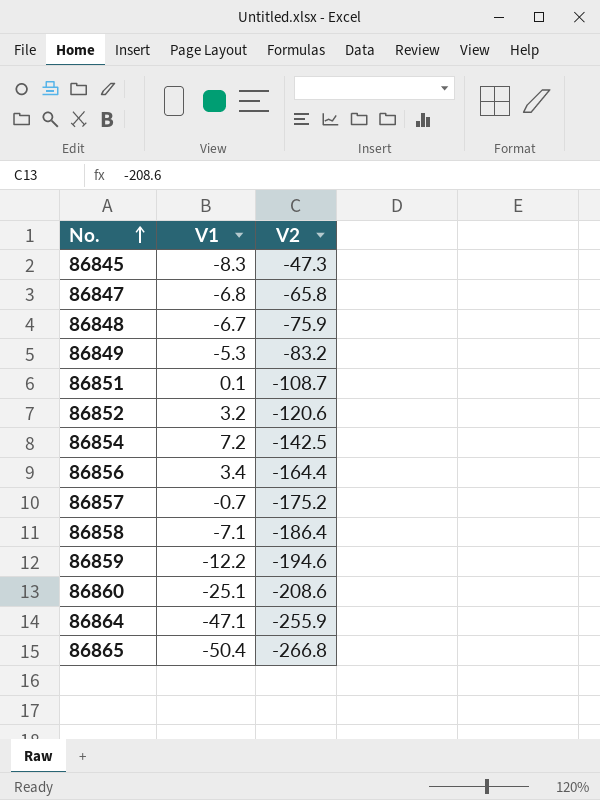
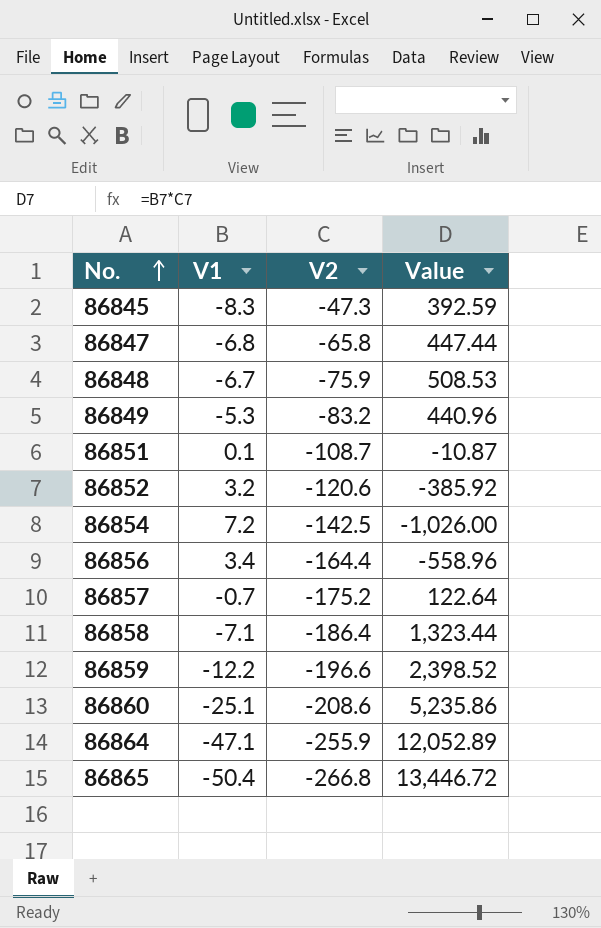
column Value | formula: none -> [V1] * [V2]
86859 | V2: -194.6 -> -196.6

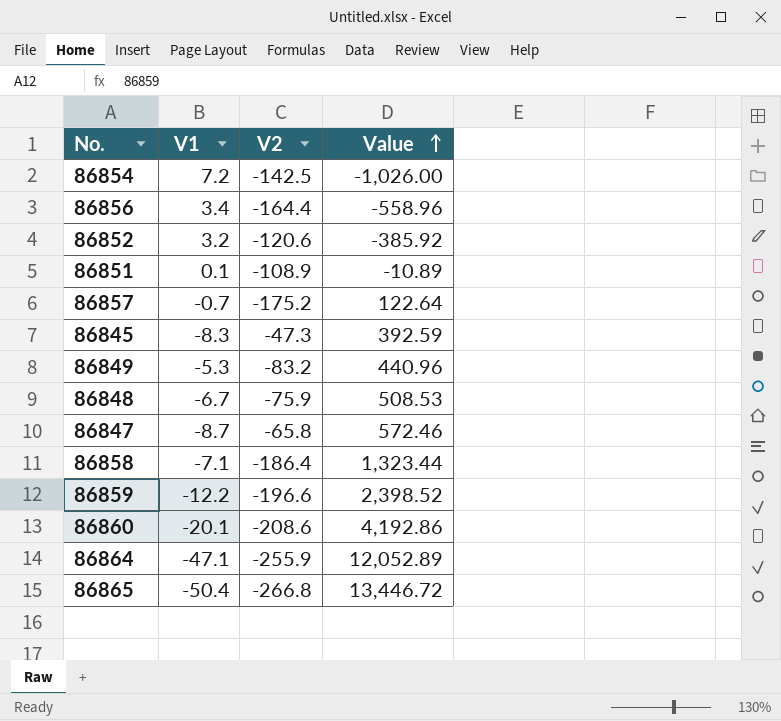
row order: No. ascending -> Value ascending
86851 | V2: -108.7 -> -108.9
86851 | Value: -10.87 -> -10.89
86847 | V1: -6.8 -> -8.7
86847 | Value: 447.44 -> 572.46
86860 | V1: -25.1 -> -20.1
86860 | Value: 5,235.86 -> 4,192.86

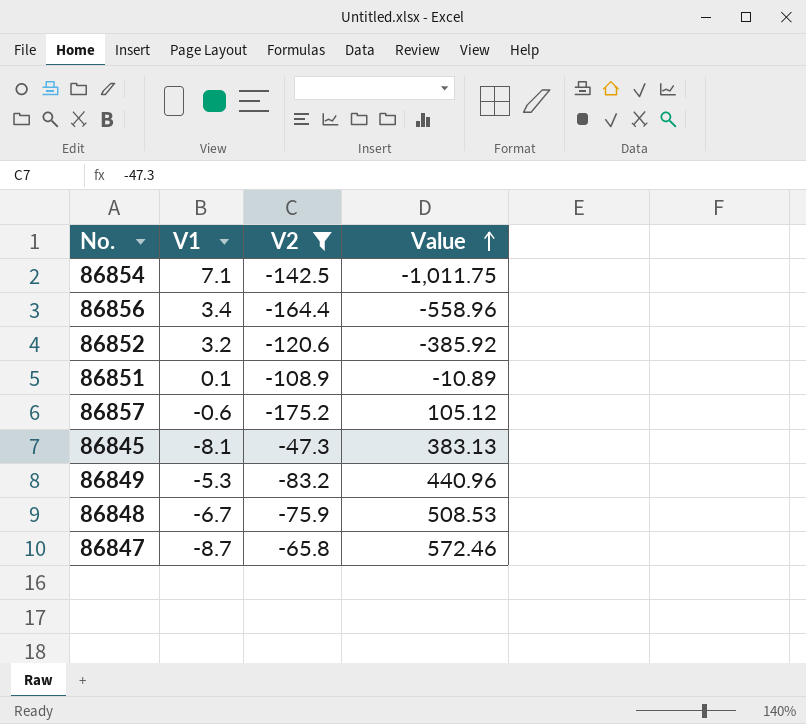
filter: none -> V2 >= -175.2
86854 | V1: 7.2 -> 7.1
86854 | Value: -1,026.00 -> -1,011.75
86857 | V1: -0.7 -> -0.6
86857 | Value: 122.64 -> 105.12
86845 | V1: -8.3 -> -8.1
86845 | Value: 392.59 -> 383.13

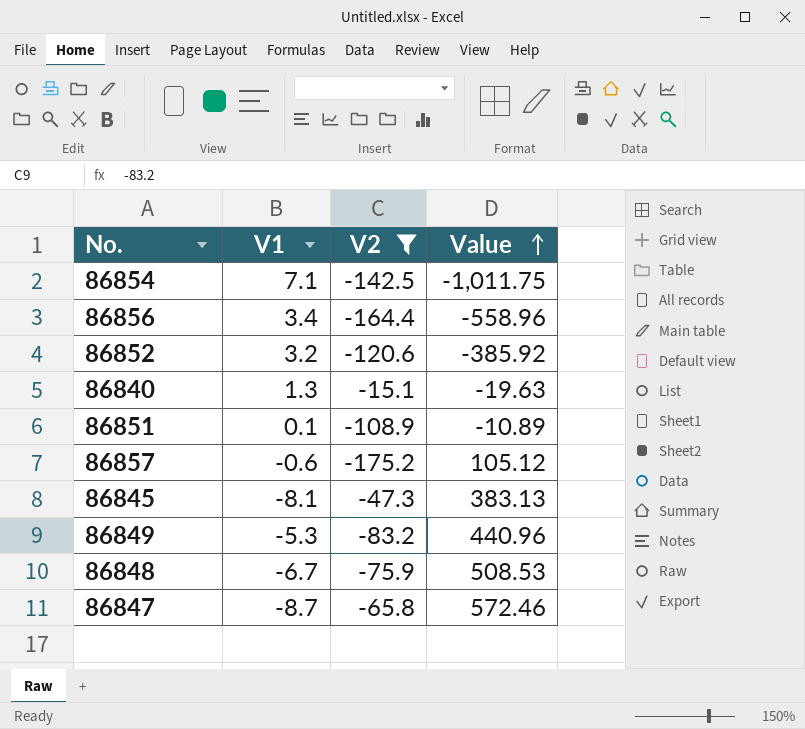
row 86840: none -> 1.3 | -15.1 | -19.63

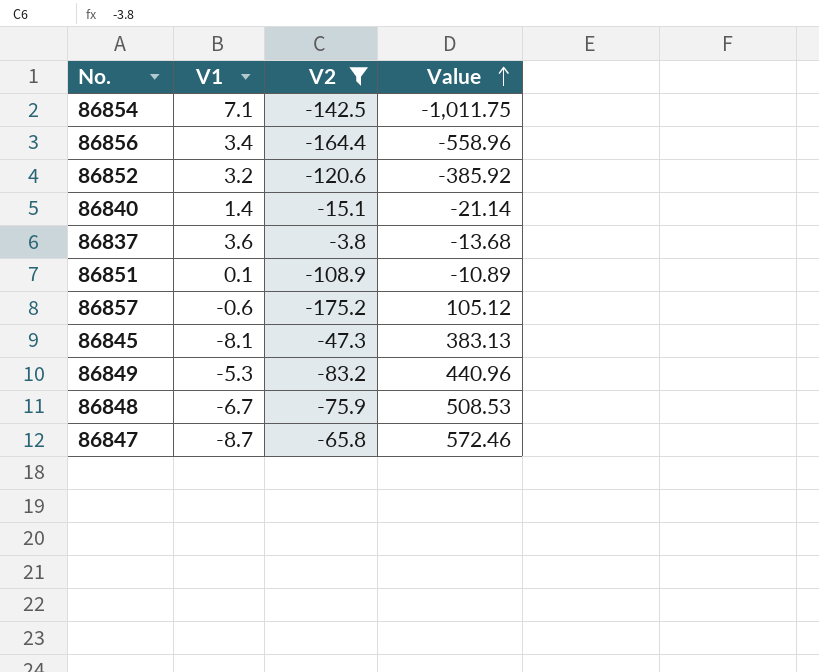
86840 | V1: 1.3 -> 1.4
86840 | Value: -19.63 -> -21.14
row 86837: none -> 3.6 | -3.8 | -13.68

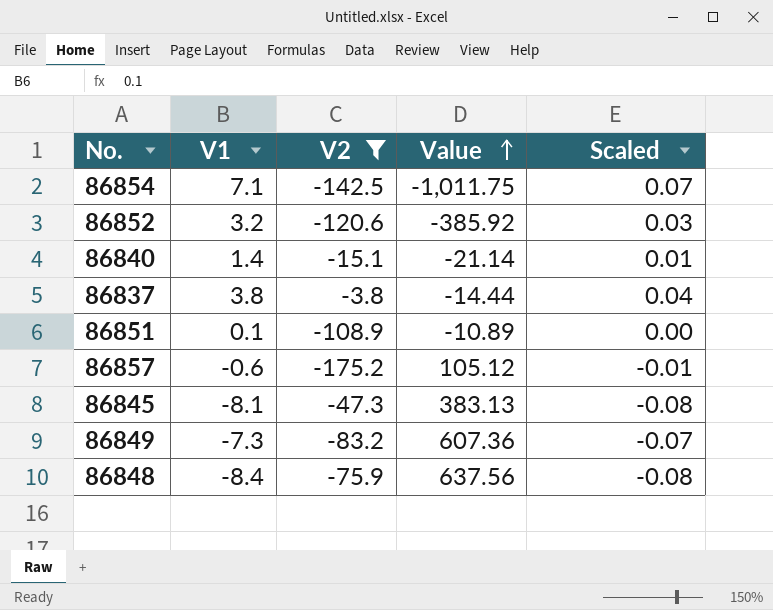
column Scaled | formula: none -> [V1] * 0.01
row 86856: 3.4 | -164.4 | -558.96 -> none
row 86847: -8.7 | -65.8 | 572.46 -> none
86837 | V1: 3.6 -> 3.8
86837 | Value: -13.68 -> -14.44
86849 | V1: -5.3 -> -7.3
86849 | Value: 440.96 -> 607.36
86848 | V1: -6.7 -> -8.4
86848 | Value: 508.53 -> 637.56

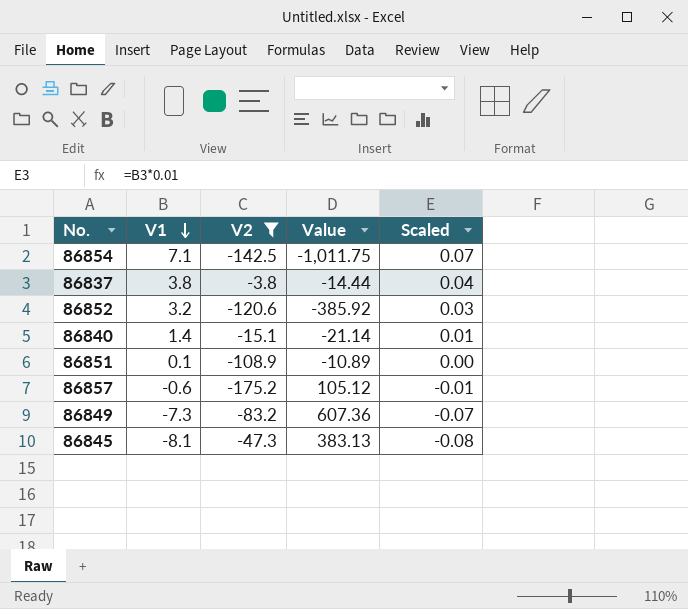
row order: Value ascending -> V1 descending
row 86848: -8.4 | -75.9 | 637.56 | -0.08 -> none

